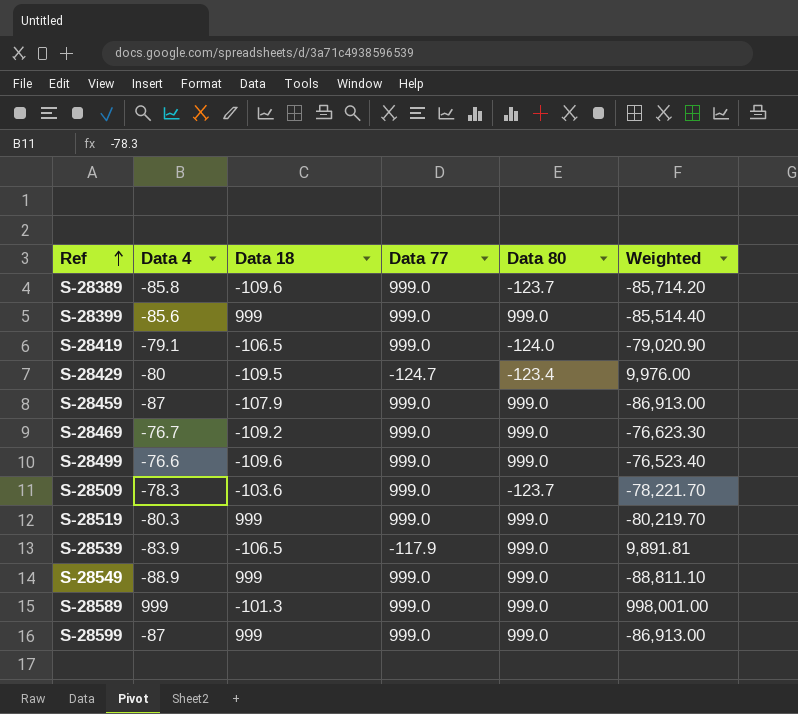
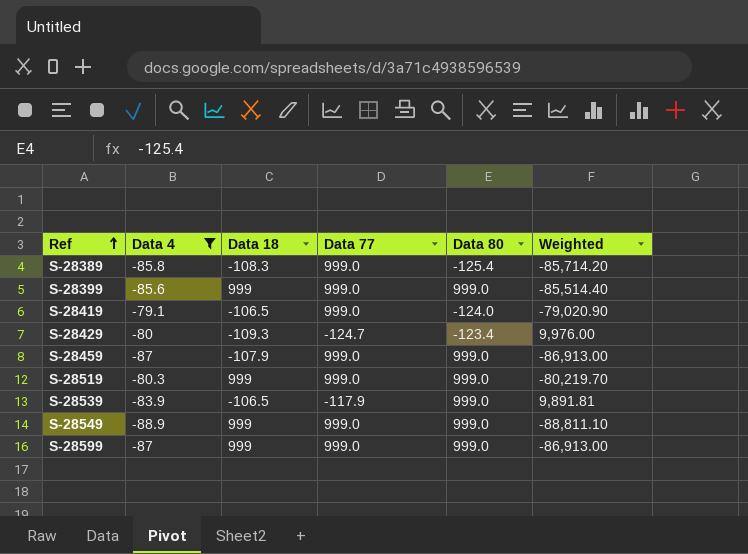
filter: none -> Data 4 <= -79.1
S-28389 | Data 18: -109.6 -> -108.3
S-28389 | Data 80: -123.7 -> -125.4
S-28429 | Data 18: -109.5 -> -109.3

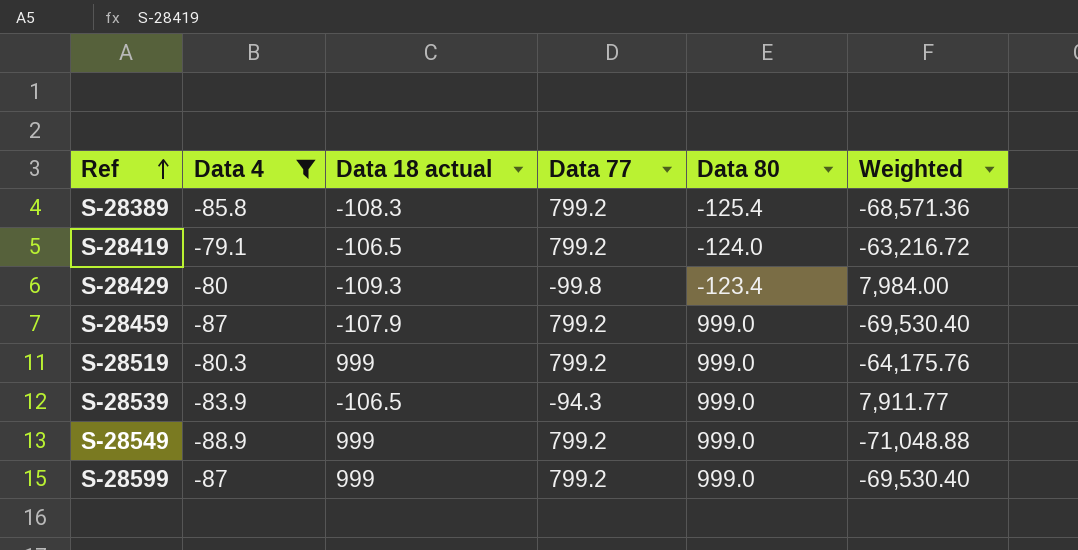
column name: Data 18 -> Data 18 actual
row S-28399: -85.6 | 999 | 999.0 | 999.0 | -85,514.40 -> none
S-28389 | Data 77: 999.0 -> 799.2
S-28389 | Weighted: -85,714.20 -> -68,571.36
S-28419 | Data 77: 999.0 -> 799.2
S-28419 | Weighted: -79,020.90 -> -63,216.72
S-28429 | Data 77: -124.7 -> -99.8
S-28429 | Weighted: 9,976.00 -> 7,984.00
S-28459 | Data 77: 999.0 -> 799.2
S-28459 | Weighted: -86,913.00 -> -69,530.40
S-28519 | Data 77: 999.0 -> 799.2
S-28519 | Weighted: -80,219.70 -> -64,175.76
S-28539 | Data 77: -117.9 -> -94.3
S-28539 | Weighted: 9,891.81 -> 7,911.77
S-28549 | Data 77: 999.0 -> 799.2
S-28549 | Weighted: -88,811.10 -> -71,048.88
S-28599 | Data 77: 999.0 -> 799.2
S-28599 | Weighted: -86,913.00 -> -69,530.40

